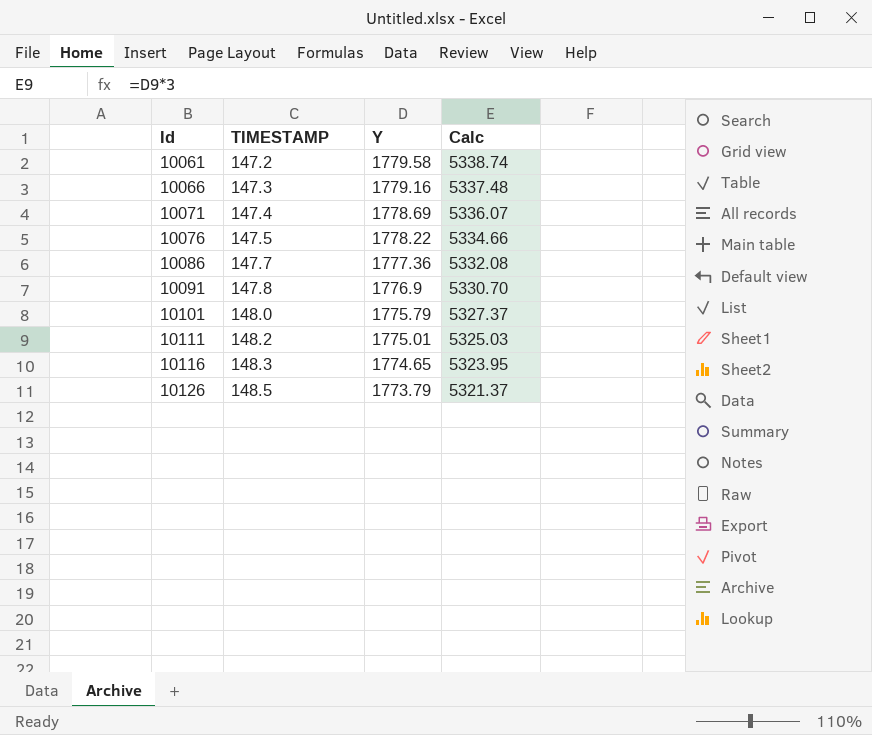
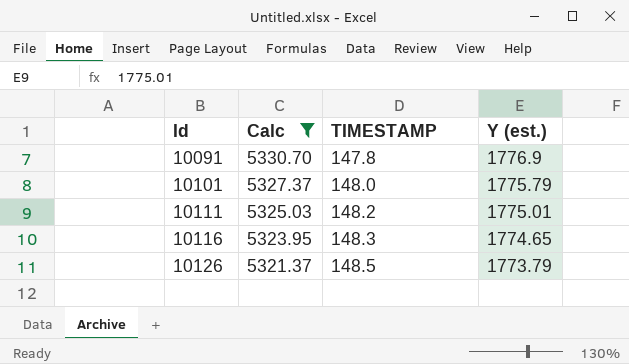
filter: none -> Calc <= 5330.70
column Calc | position: 4 -> 2
column name: Y -> Y (est.)

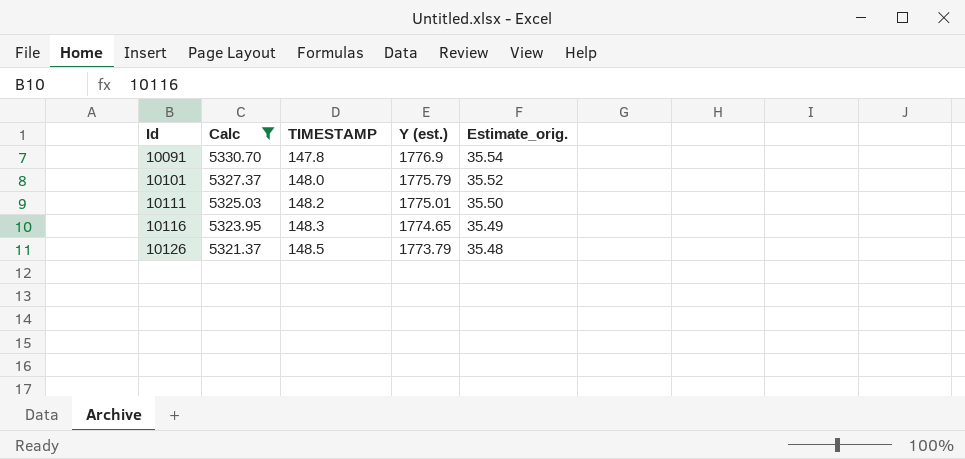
column Estimate_orig. | formula: none -> [Y (est.)] * 0.02

